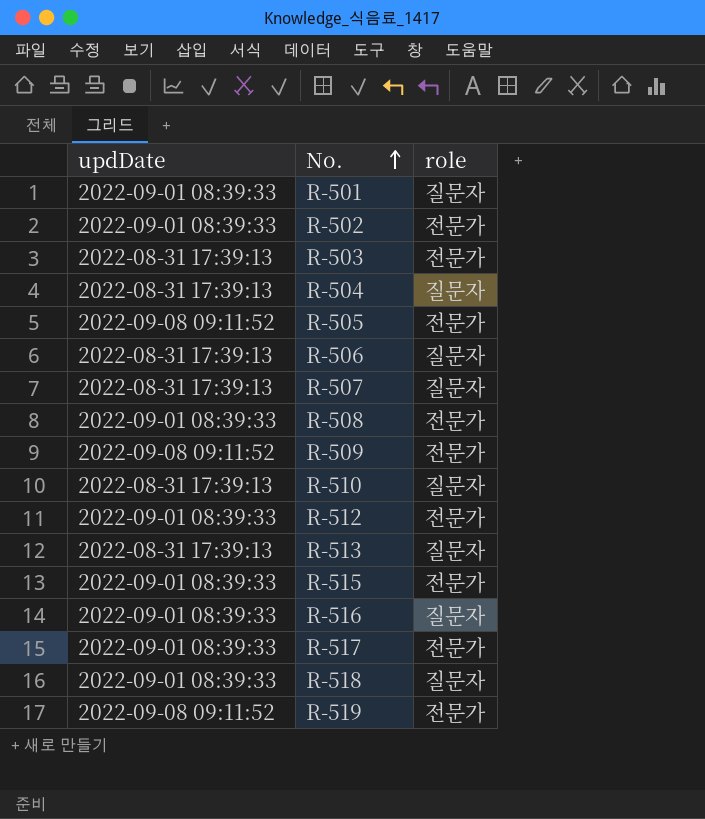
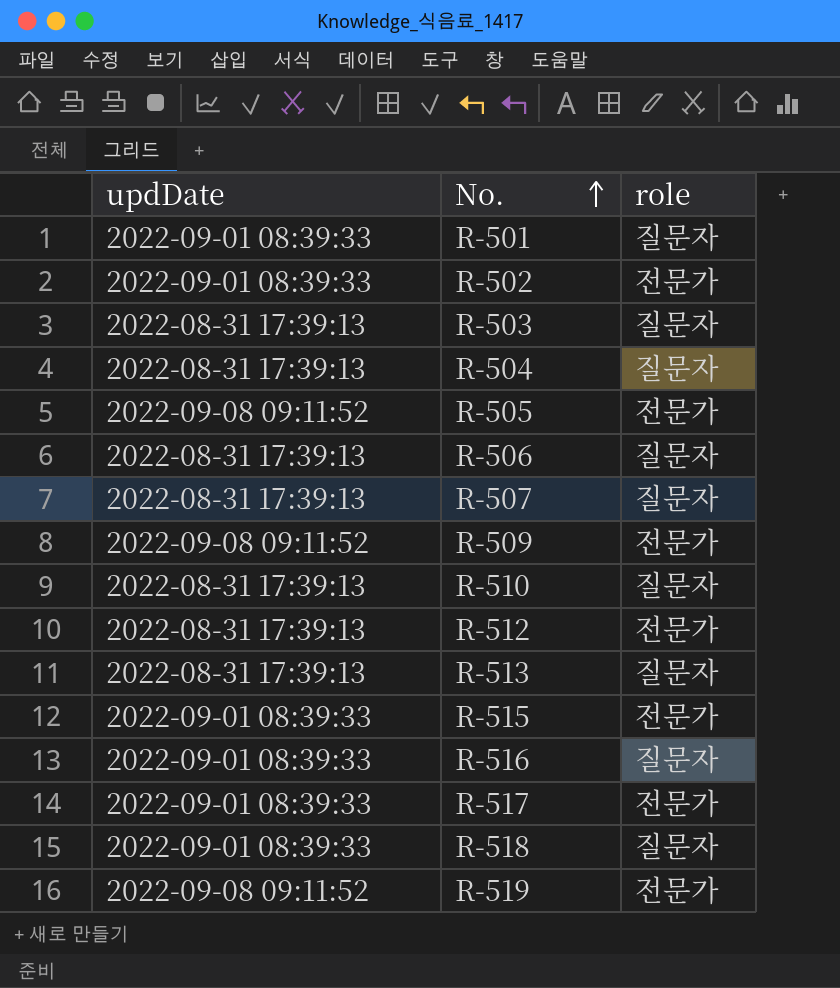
row R-508: 2022-09-01 08:39:33 | 전문가 -> none
R-503 | role: 전문가 -> 질문자
R-512 | updDate: 2022-09-01 08:39:33 -> 2022-08-31 17:39:13

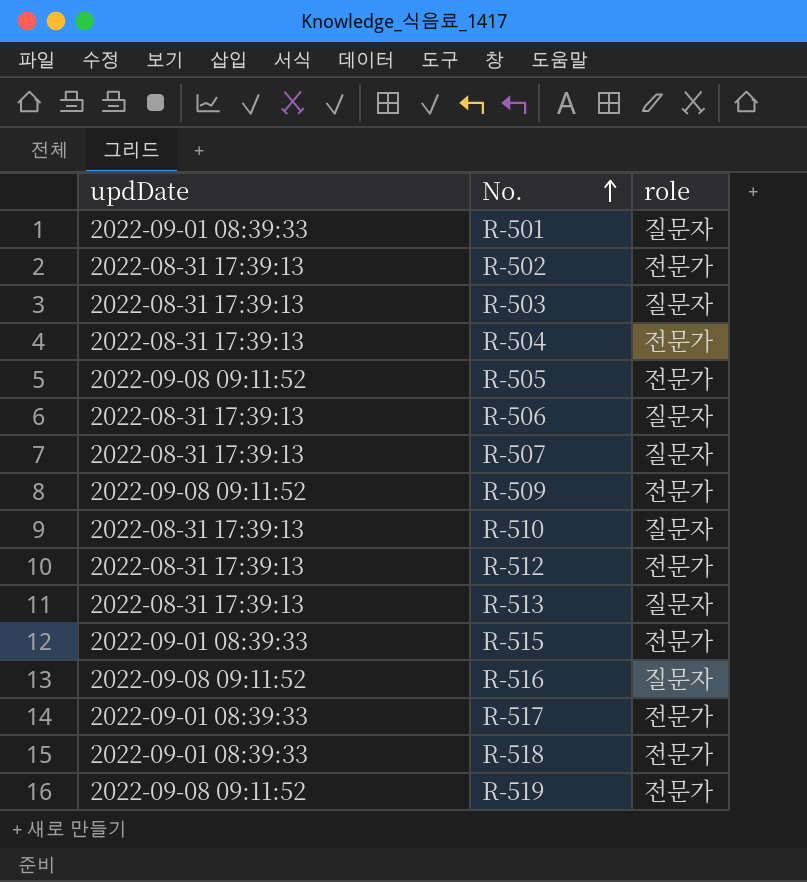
R-502 | updDate: 2022-09-01 08:39:33 -> 2022-08-31 17:39:13
R-504 | role: 질문자 -> 전문가
R-516 | updDate: 2022-09-01 08:39:33 -> 2022-09-08 09:11:52
R-518 | role: 질문자 -> 전문가

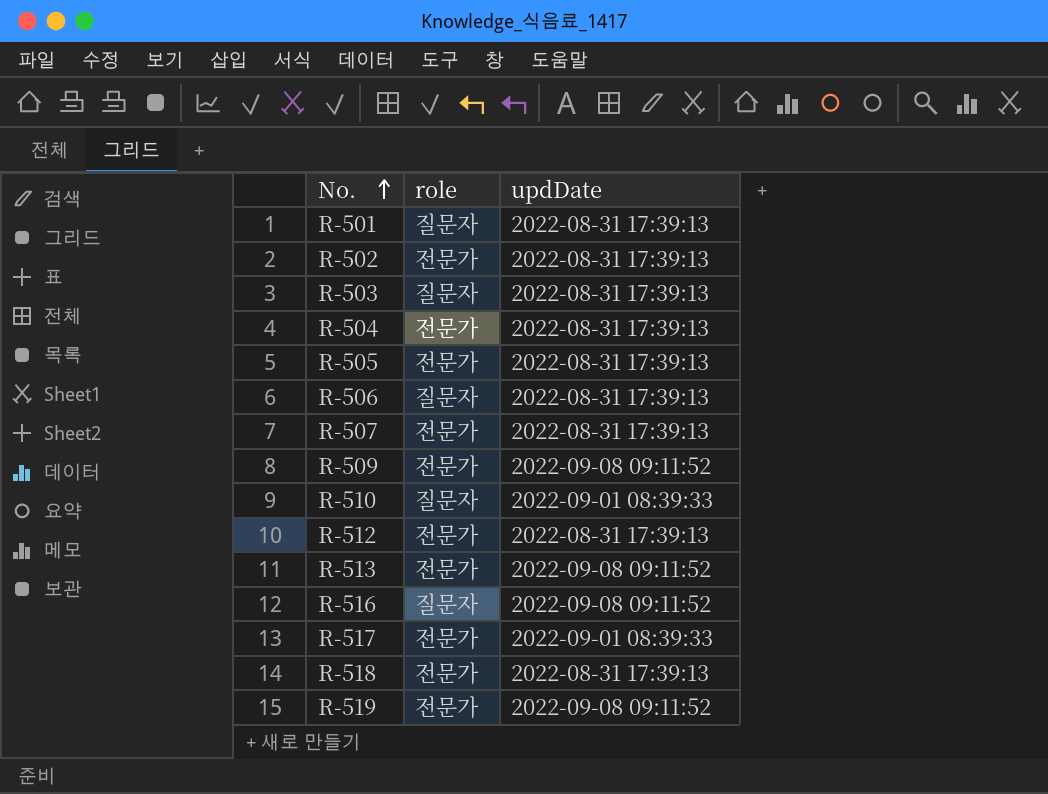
column updDate | position: 1 -> 3
row R-515: 2022-09-01 08:39:33 | 전문가 -> none
R-501 | updDate: 2022-09-01 08:39:33 -> 2022-08-31 17:39:13
R-505 | updDate: 2022-09-08 09:11:52 -> 2022-08-31 17:39:13
R-507 | role: 질문자 -> 전문가
R-510 | updDate: 2022-08-31 17:39:13 -> 2022-09-01 08:39:33
R-513 | role: 질문자 -> 전문가
R-513 | updDate: 2022-08-31 17:39:13 -> 2022-09-08 09:11:52
R-518 | updDate: 2022-09-01 08:39:33 -> 2022-08-31 17:39:13

